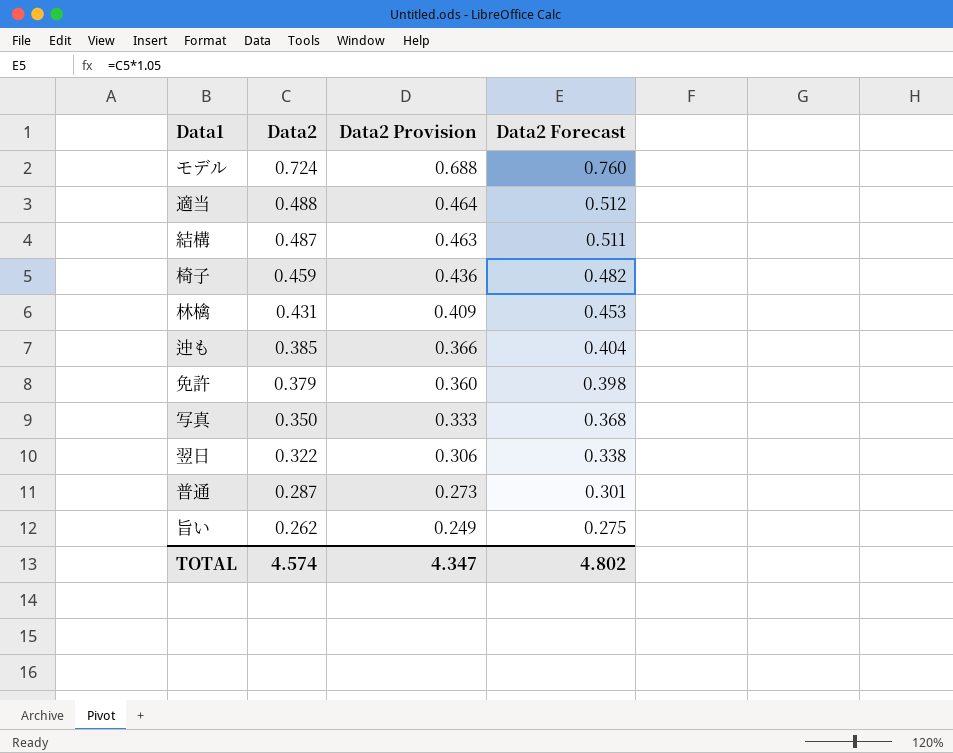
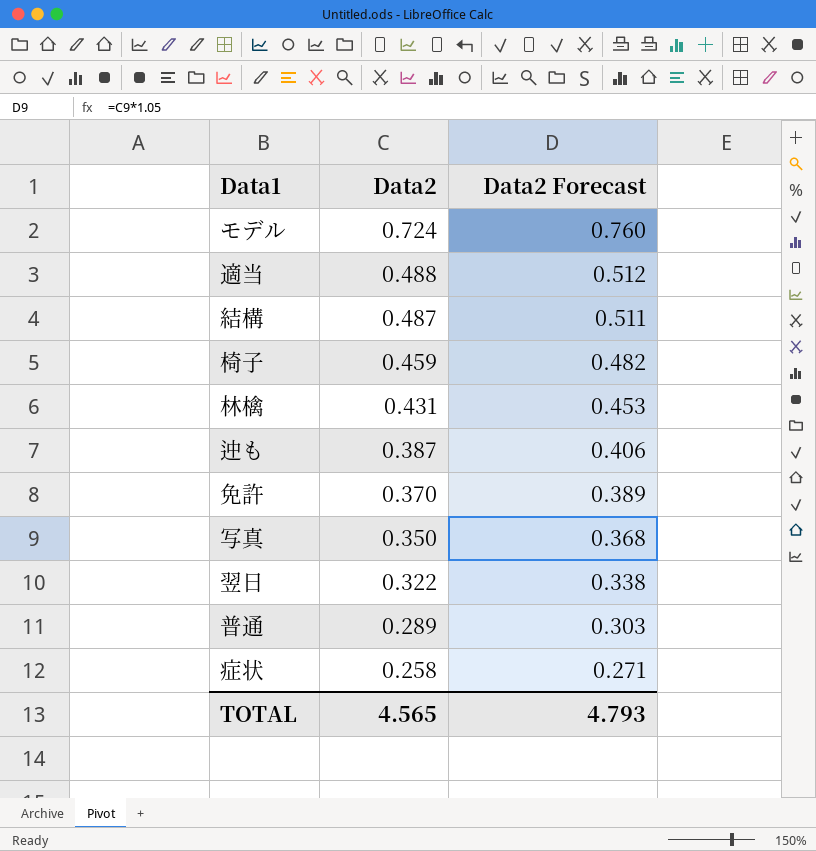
column Data2 Provision | formula: [Data2] * 0.95 -> none
row 旨い: 0.262 | 0.249 | 0.275 -> none
迚も | Data2: 0.385 -> 0.387
迚も | Data2 Forecast: 0.404 -> 0.406
免許 | Data2: 0.379 -> 0.370
免許 | Data2 Forecast: 0.398 -> 0.389
普通 | Data2: 0.287 -> 0.289
普通 | Data2 Forecast: 0.301 -> 0.303
row 症状: none -> 0.258 | 0.271
TOTAL | Data2: 4.574 -> 4.565
TOTAL | Data2 Forecast: 4.802 -> 4.793

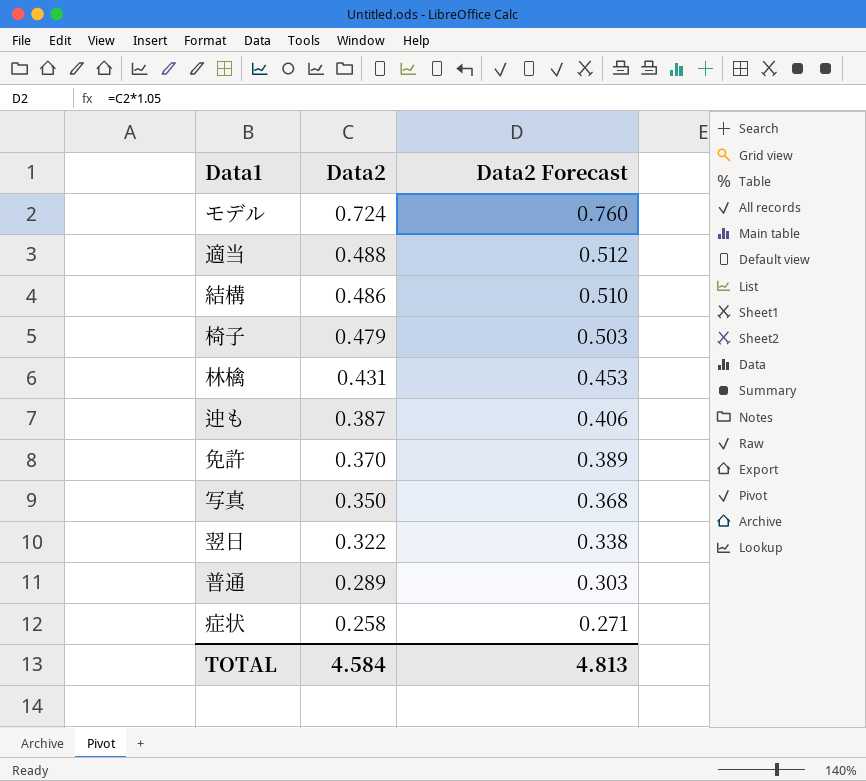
結構 | Data2: 0.487 -> 0.486
結構 | Data2 Forecast: 0.511 -> 0.510
椅子 | Data2: 0.459 -> 0.479
椅子 | Data2 Forecast: 0.482 -> 0.503
TOTAL | Data2: 4.565 -> 4.584
TOTAL | Data2 Forecast: 4.793 -> 4.813

